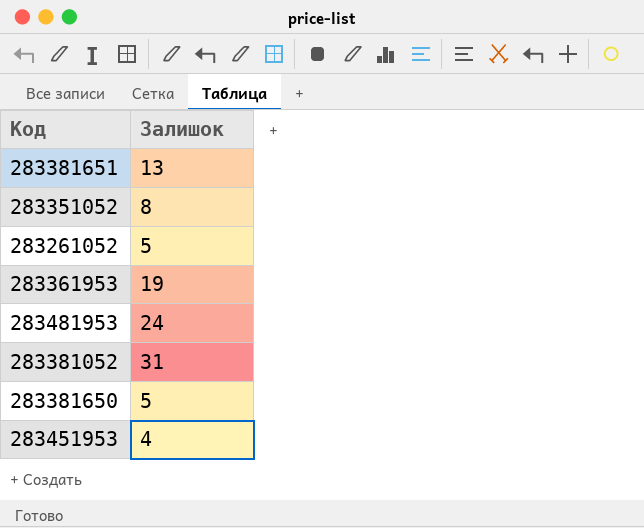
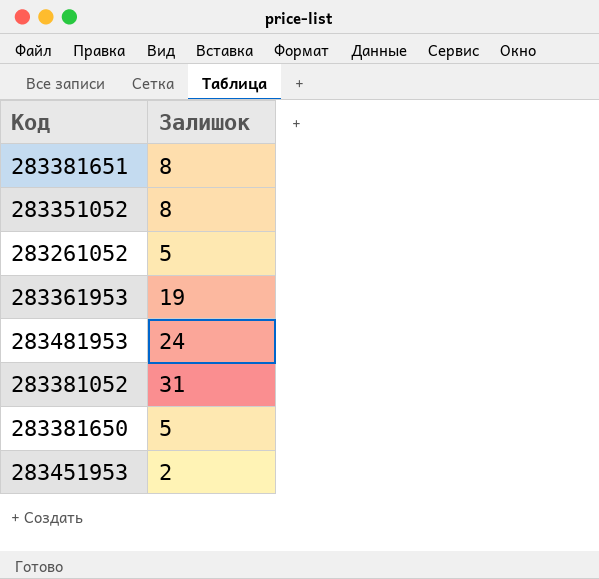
283381651 | Залишок: 13 -> 8
283451953 | Залишок: 4 -> 2

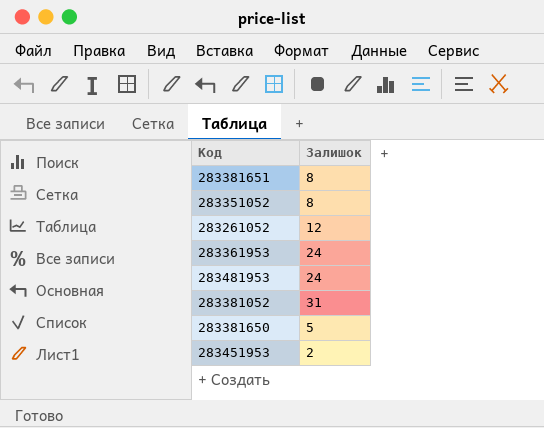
283261052 | Залишок: 5 -> 12
283361953 | Залишок: 19 -> 24

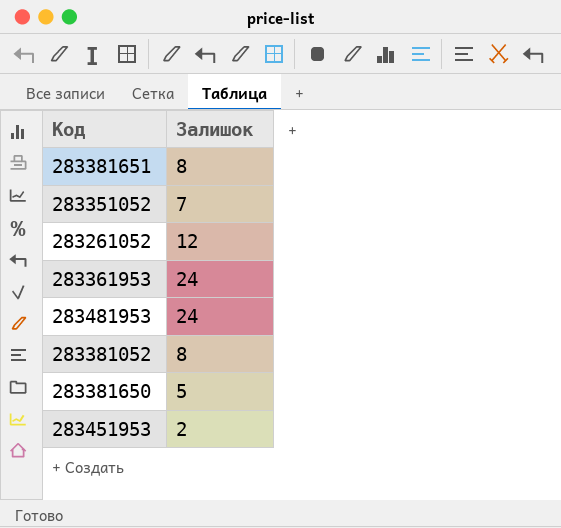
283351052 | Залишок: 8 -> 7
283381052 | Залишок: 31 -> 8

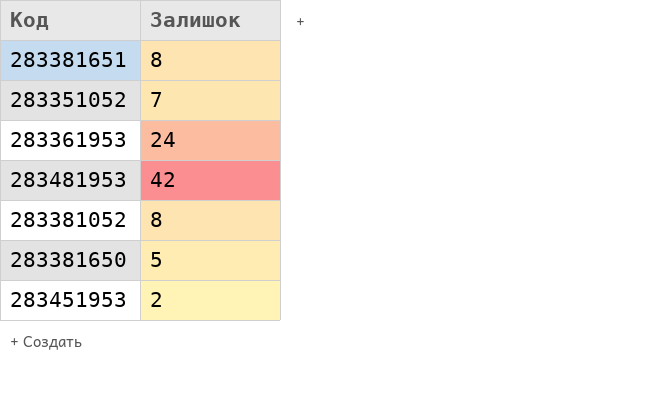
row 283261052: 12 -> none
283481953 | Залишок: 24 -> 42

